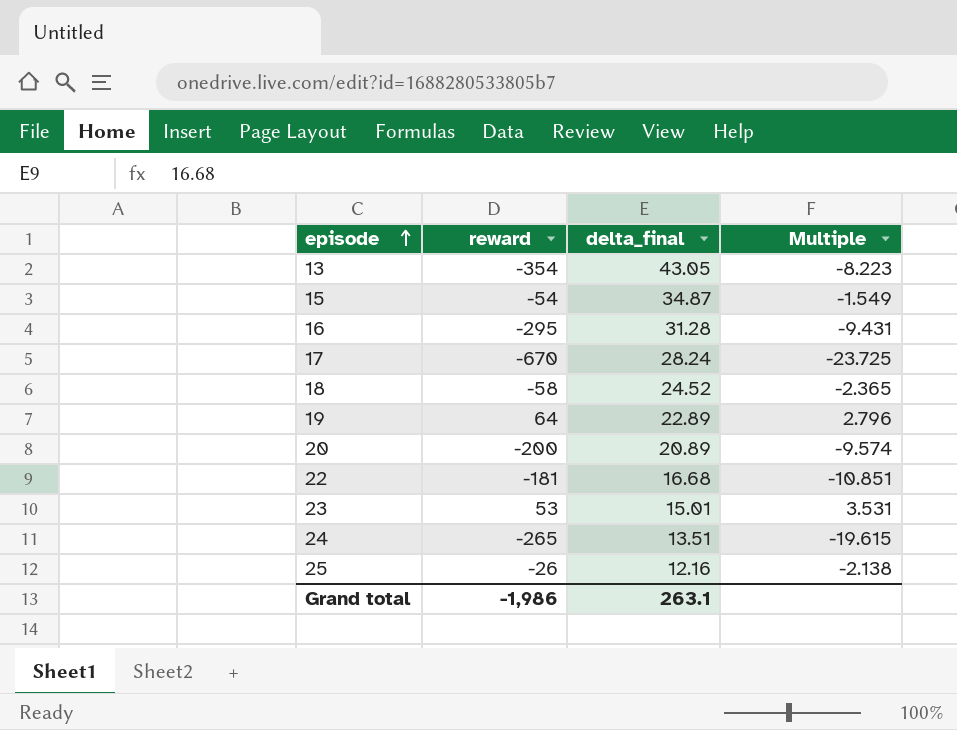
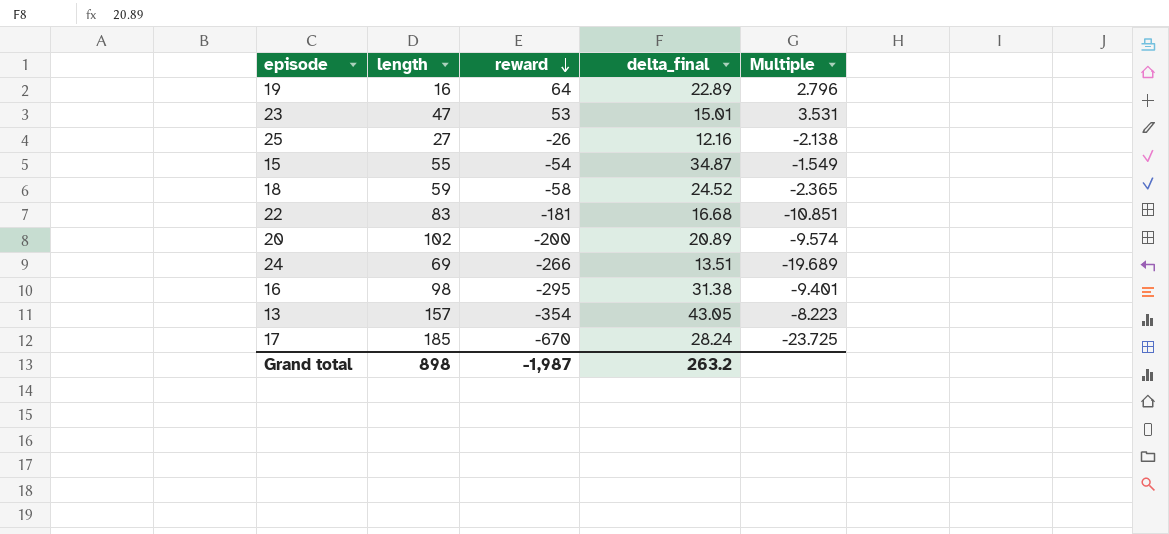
row order: episode ascending -> reward descending
column length | position: none -> 2
24 | reward: -265 -> -266
24 | Multiple: -19.615 -> -19.689
16 | delta_final: 31.28 -> 31.38
16 | Multiple: -9.431 -> -9.401
Grand total | reward: -1,986 -> -1,987
Grand total | delta_final: 263.1 -> 263.2

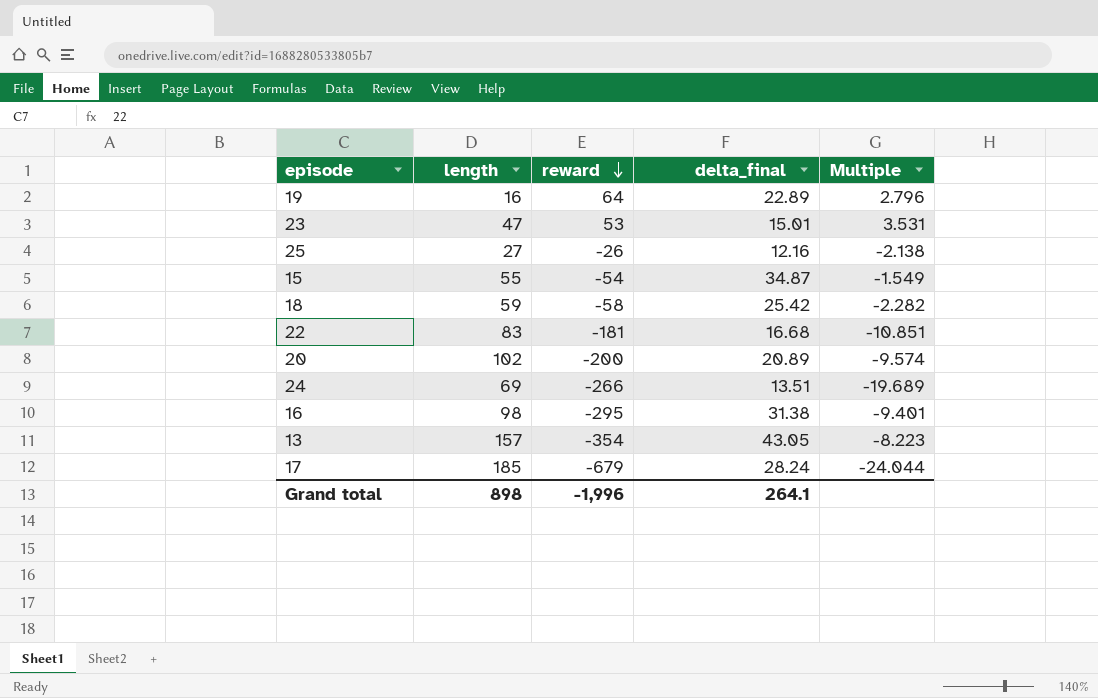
18 | delta_final: 24.52 -> 25.42
18 | Multiple: -2.365 -> -2.282
17 | reward: -670 -> -679
17 | Multiple: -23.725 -> -24.044
Grand total | reward: -1,987 -> -1,996
Grand total | delta_final: 263.2 -> 264.1

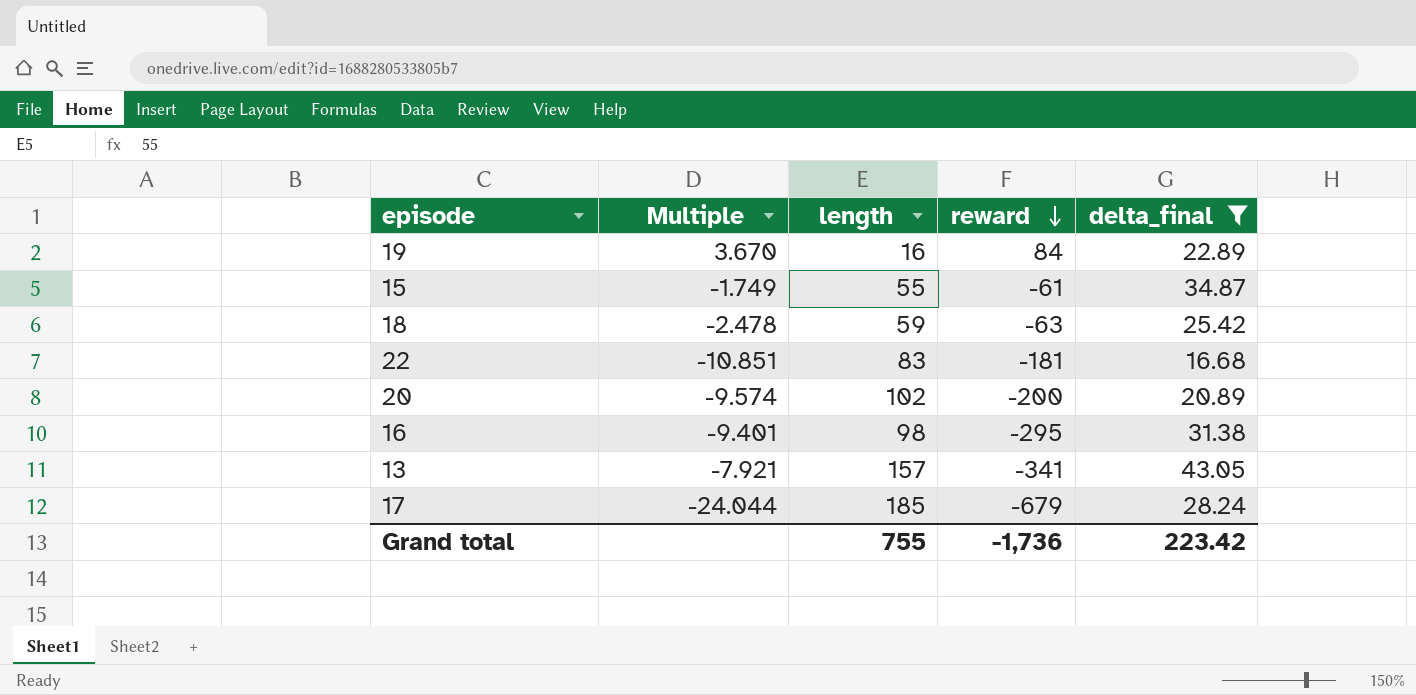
filter: none -> delta_final >= 16.68
column Multiple | position: 5 -> 2
19 | Multiple: 2.796 -> 3.670
19 | reward: 64 -> 84
15 | Multiple: -1.549 -> -1.749
15 | reward: -54 -> -61
18 | Multiple: -2.282 -> -2.478
18 | reward: -58 -> -63
13 | Multiple: -8.223 -> -7.921
13 | reward: -354 -> -341
Grand total | length: 898 -> 755
Grand total | reward: -1,996 -> -1,736
Grand total | delta_final: 264.1 -> 223.42

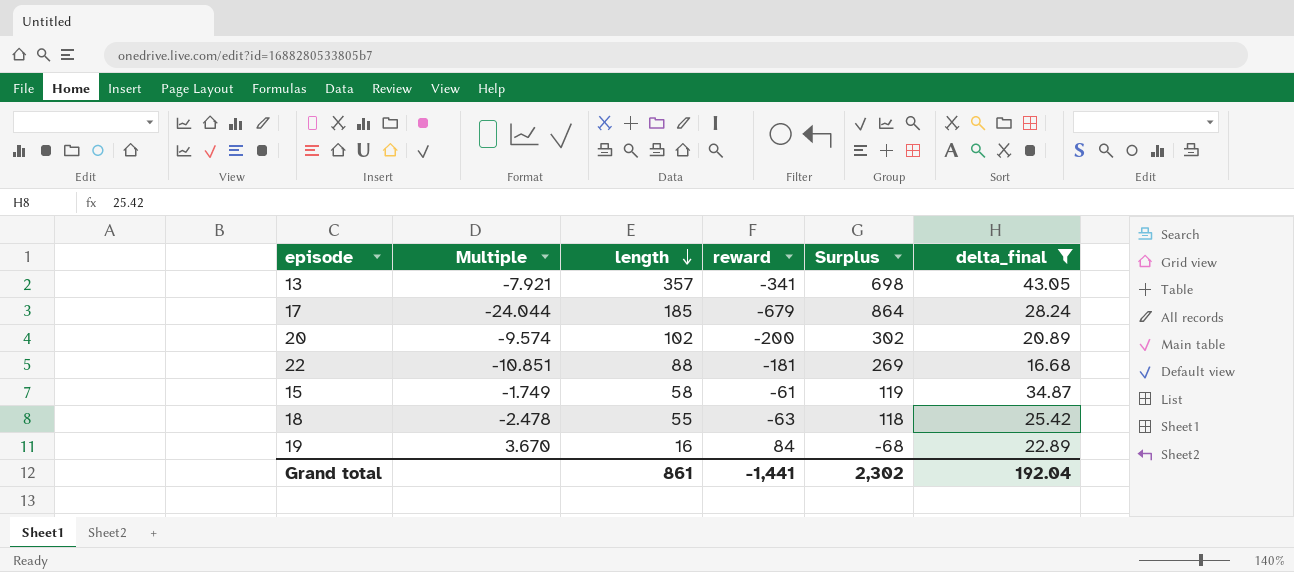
row order: reward descending -> length descending
column Surplus | formula: none -> [length] - [reward]
row 16: -9.401 | 98 | -295 | 31.38 -> none
13 | length: 157 -> 357
22 | length: 83 -> 88
15 | length: 55 -> 58
18 | length: 59 -> 55
Grand total | length: 755 -> 861
Grand total | reward: -1,736 -> -1,441
Grand total | delta_final: 223.42 -> 192.04

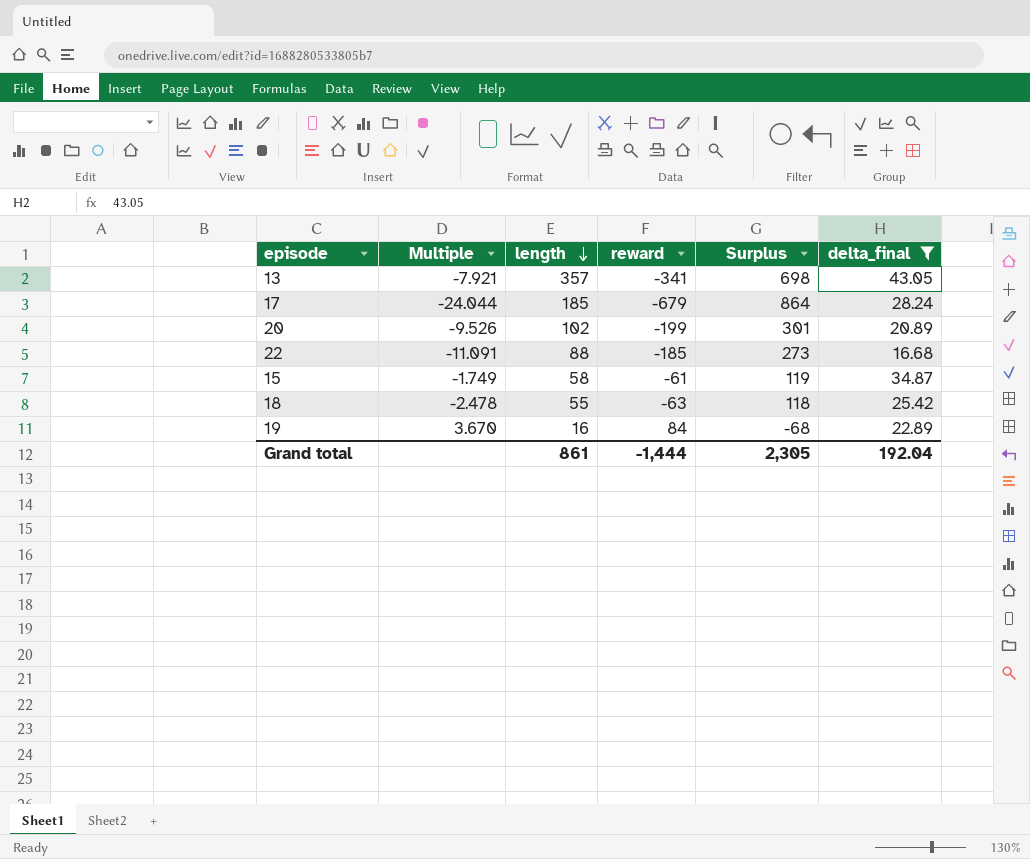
20 | Multiple: -9.574 -> -9.526
20 | reward: -200 -> -199
20 | Surplus: 302 -> 301
22 | Multiple: -10.851 -> -11.091
22 | reward: -181 -> -185
22 | Surplus: 269 -> 273
Grand total | reward: -1,441 -> -1,444
Grand total | Surplus: 2,302 -> 2,305

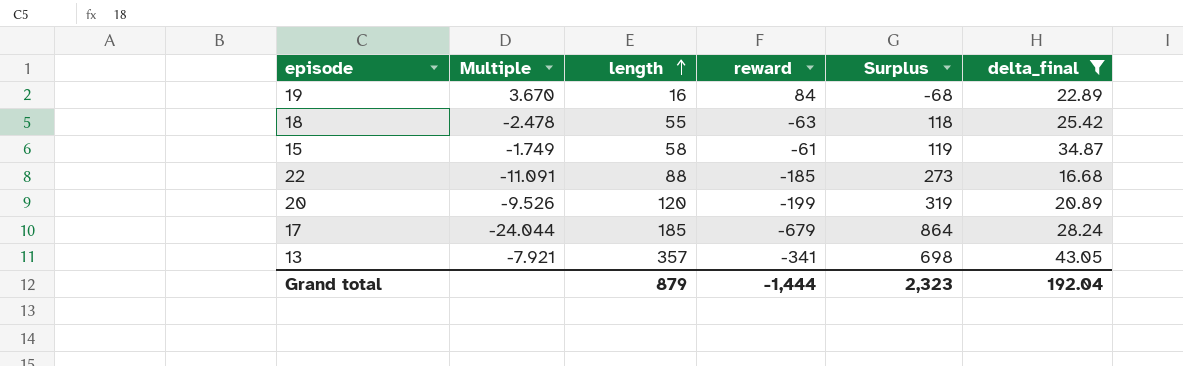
row order: length descending -> length ascending
20 | length: 102 -> 120
20 | Surplus: 301 -> 319
Grand total | length: 861 -> 879
Grand total | Surplus: 2,305 -> 2,323

